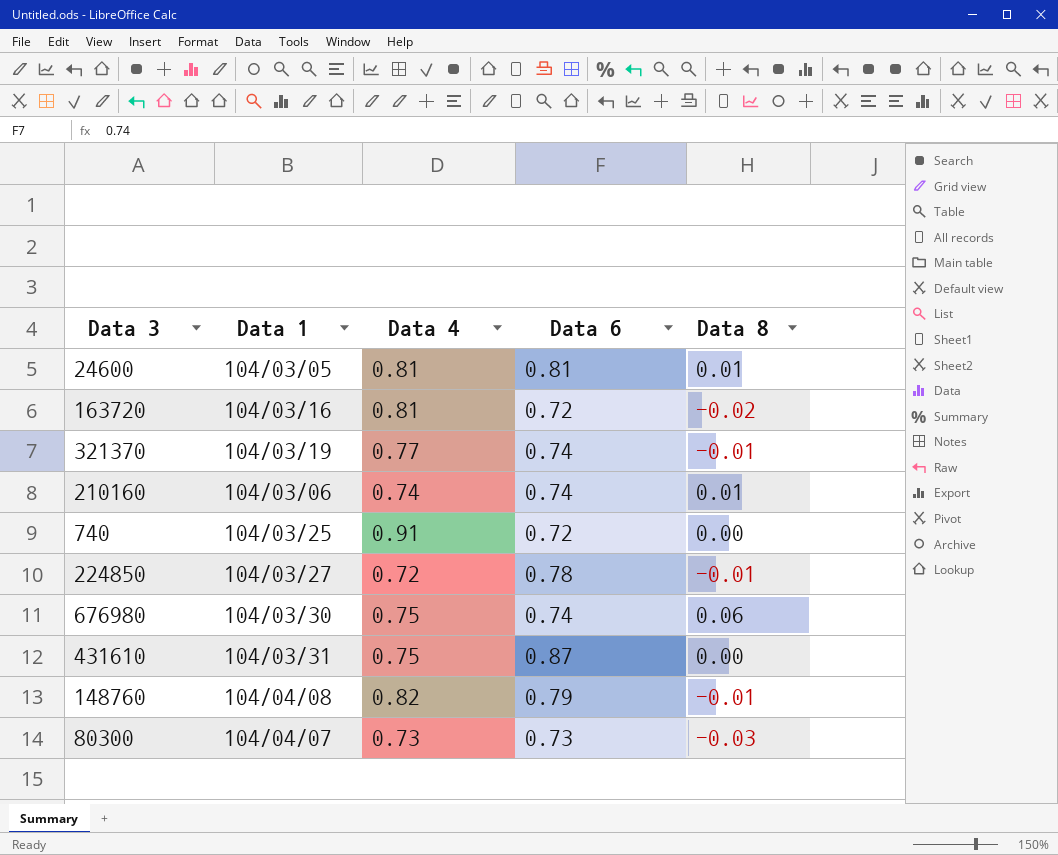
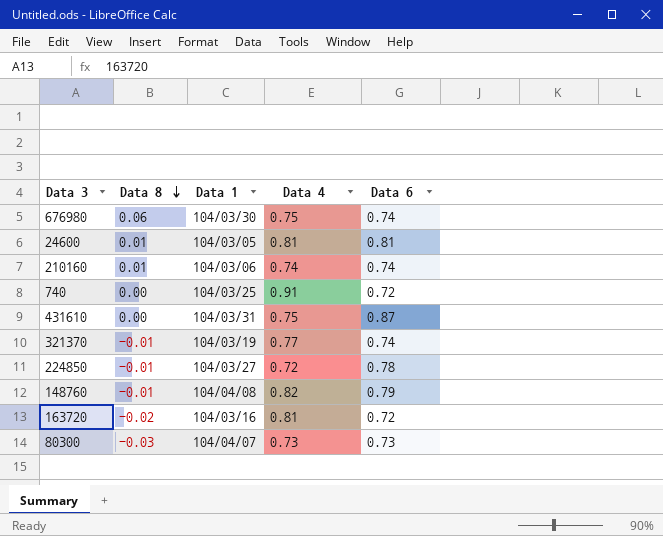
row order: none -> Data 8 descending
column Data 8 | position: 5 -> 2

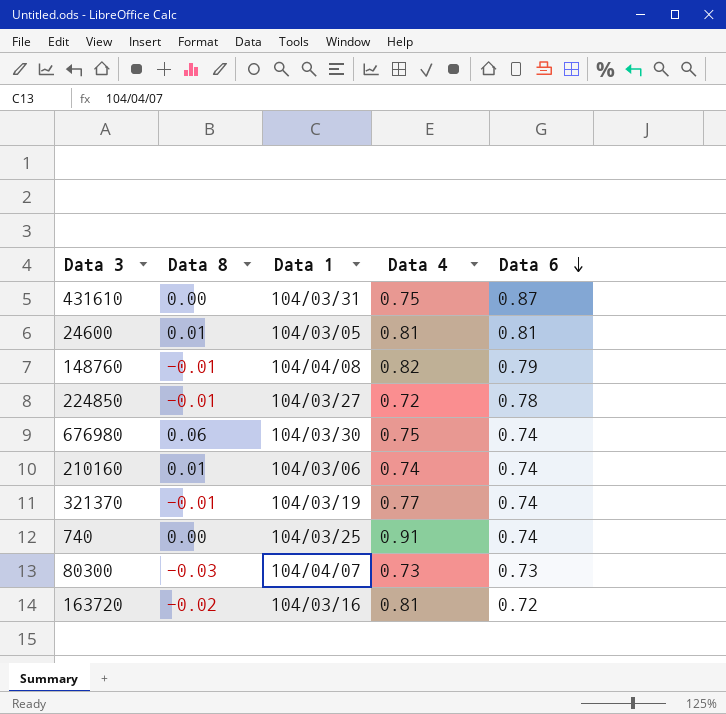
row order: Data 8 descending -> Data 6 descending
740 | Data 6: 0.72 -> 0.74

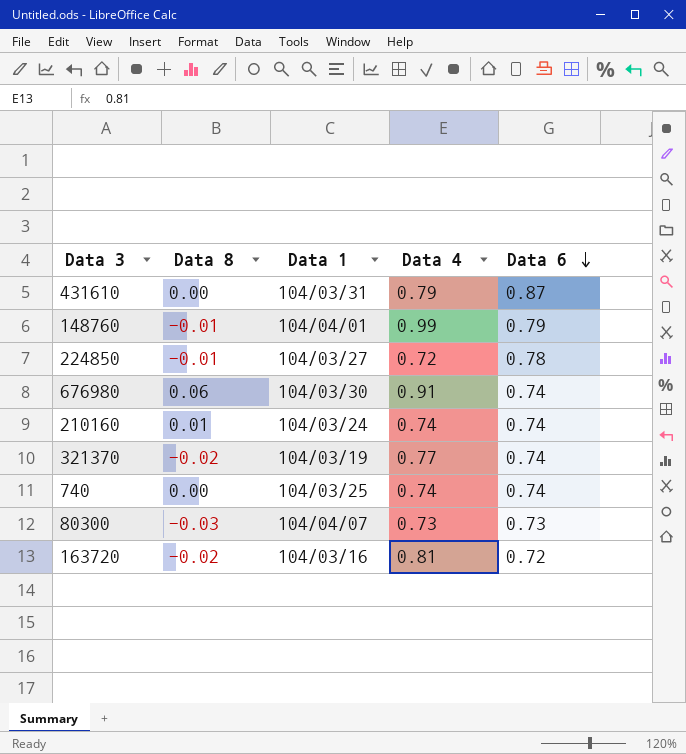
row 24600: 0.01 | 104/03/05 | 0.81 | 0.81 -> none
431610 | Data 4: 0.75 -> 0.79
148760 | Data 1: 104/04/08 -> 104/04/01
148760 | Data 4: 0.82 -> 0.99
676980 | Data 4: 0.75 -> 0.91
210160 | Data 1: 104/03/06 -> 104/03/24
321370 | Data 8: -0.01 -> -0.02
740 | Data 4: 0.91 -> 0.74

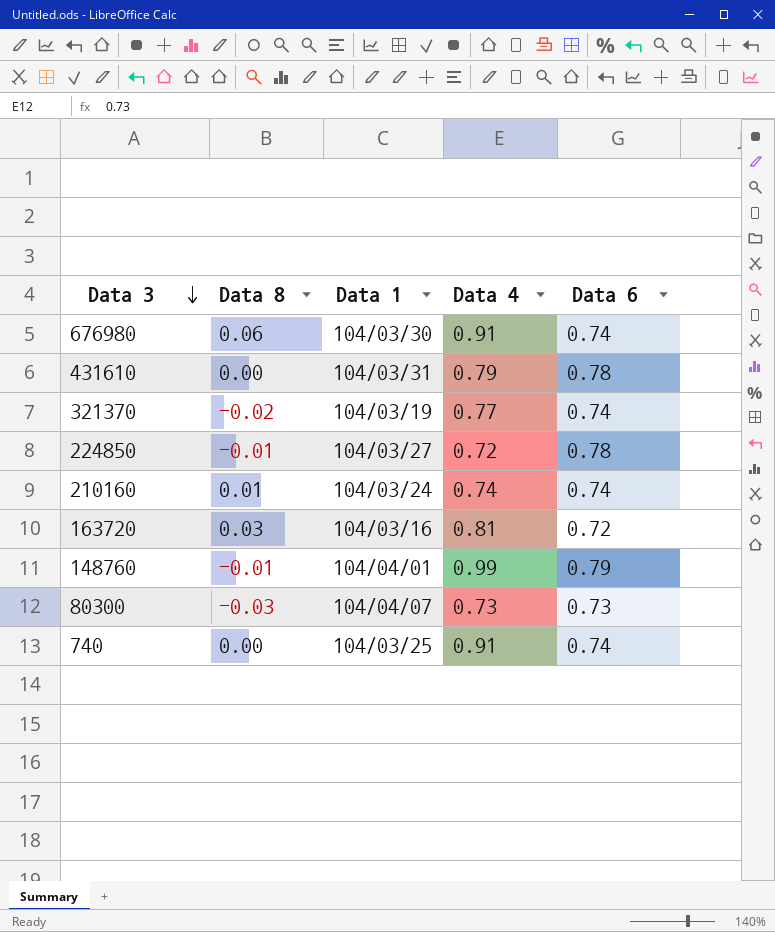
row order: Data 6 descending -> Data 3 descending
431610 | Data 6: 0.87 -> 0.78
163720 | Data 8: -0.02 -> 0.03
740 | Data 4: 0.74 -> 0.91

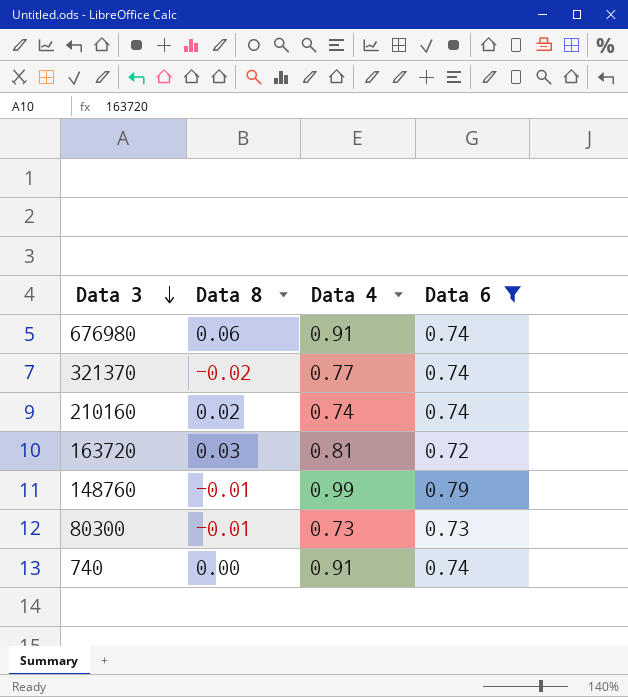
filter: none -> Data 6 != 0.78
column Data 1 | position: 3 -> none
210160 | Data 8: 0.01 -> 0.02
80300 | Data 8: -0.03 -> -0.01

